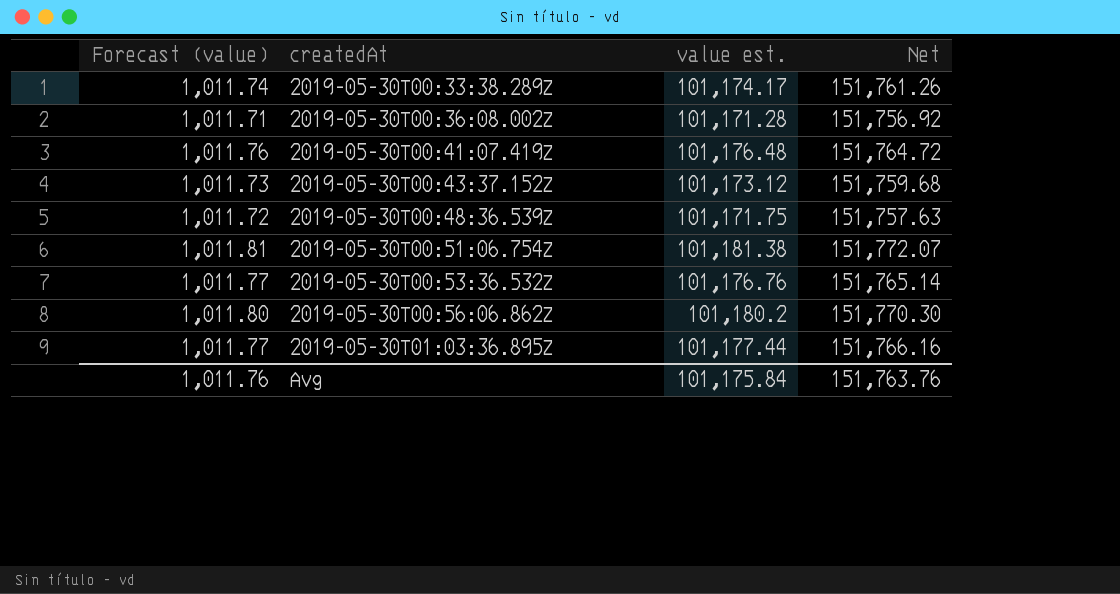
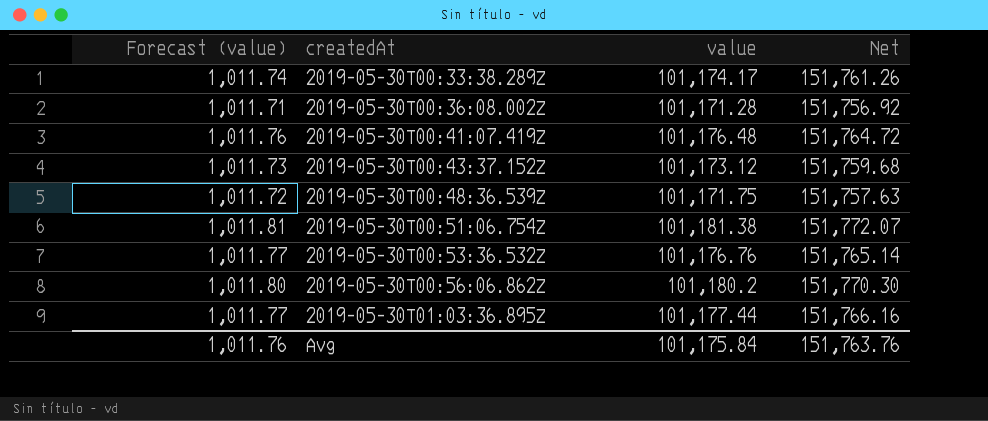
column name: value est. -> value

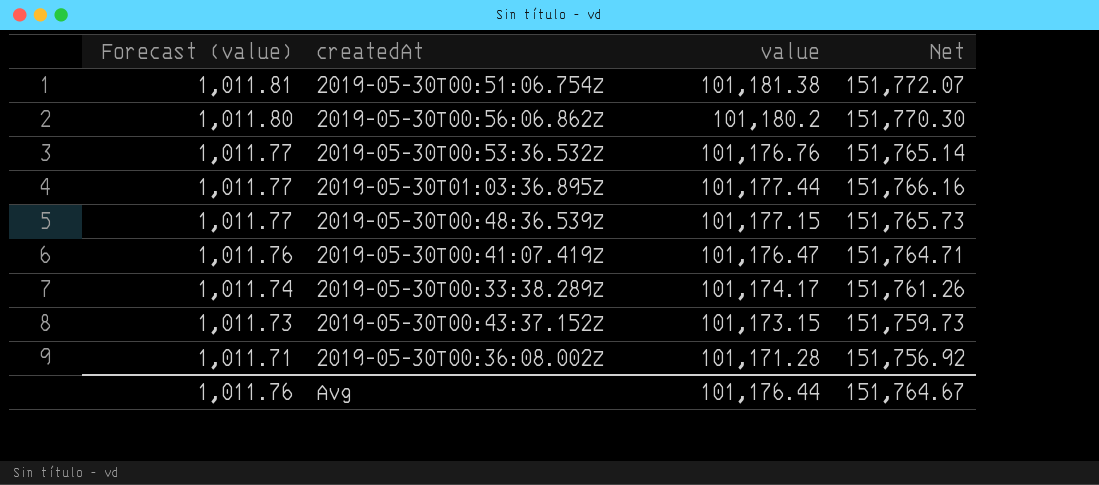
row order: createdAt ascending -> Forecast (value) descending
2019-05-30T00:48:36.539Z | Forecast (value): 1,011.72 -> 1,011.77
2019-05-30T00:48:36.539Z | value: 101,171.75 -> 101,177.15
2019-05-30T00:48:36.539Z | Net: 151,757.63 -> 151,765.73
2019-05-30T00:41:07.419Z | value: 101,176.48 -> 101,176.47
2019-05-30T00:41:07.419Z | Net: 151,764.72 -> 151,764.71
2019-05-30T00:43:37.152Z | value: 101,173.12 -> 101,173.15
2019-05-30T00:43:37.152Z | Net: 151,759.68 -> 151,759.73
Avg | value: 101,175.84 -> 101,176.44
Avg | Net: 151,763.76 -> 151,764.67

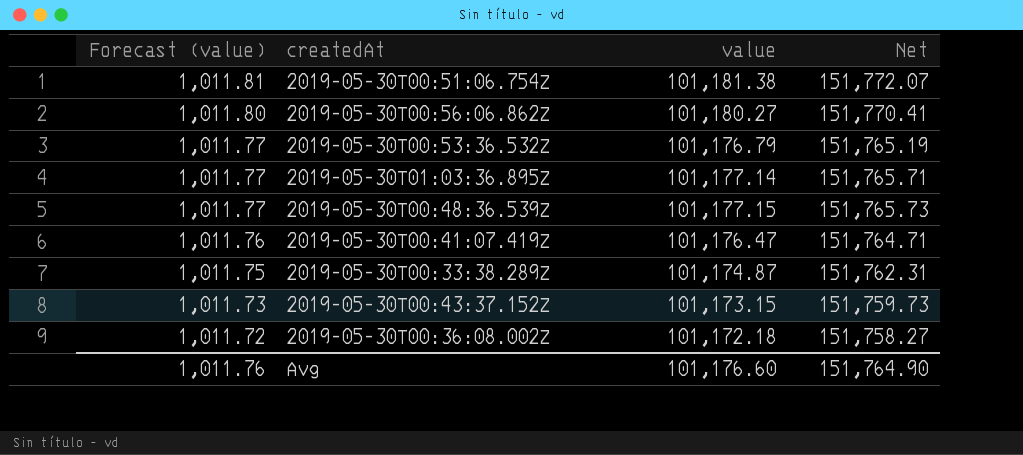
2019-05-30T00:56:06.862Z | value: 101,180.2 -> 101,180.27
2019-05-30T00:56:06.862Z | Net: 151,770.30 -> 151,770.41
2019-05-30T00:53:36.532Z | value: 101,176.76 -> 101,176.79
2019-05-30T00:53:36.532Z | Net: 151,765.14 -> 151,765.19
2019-05-30T01:03:36.895Z | value: 101,177.44 -> 101,177.14
2019-05-30T01:03:36.895Z | Net: 151,766.16 -> 151,765.71
2019-05-30T00:33:38.289Z | Forecast (value): 1,011.74 -> 1,011.75
2019-05-30T00:33:38.289Z | value: 101,174.17 -> 101,174.87
2019-05-30T00:33:38.289Z | Net: 151,761.26 -> 151,762.31
2019-05-30T00:36:08.002Z | Forecast (value): 1,011.71 -> 1,011.72
2019-05-30T00:36:08.002Z | value: 101,171.28 -> 101,172.18
2019-05-30T00:36:08.002Z | Net: 151,756.92 -> 151,758.27
Avg | value: 101,176.44 -> 101,176.60
Avg | Net: 151,764.67 -> 151,764.90

